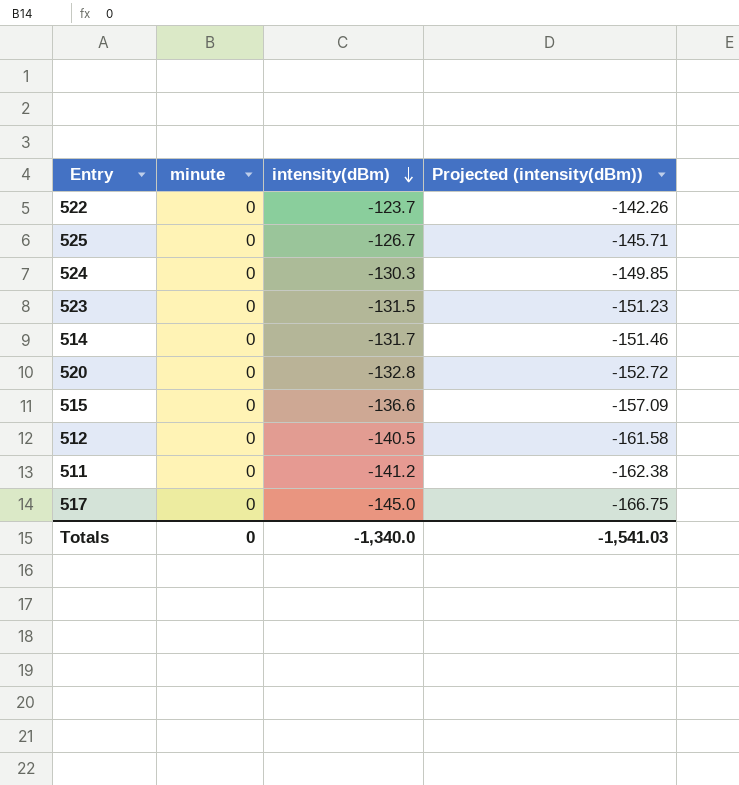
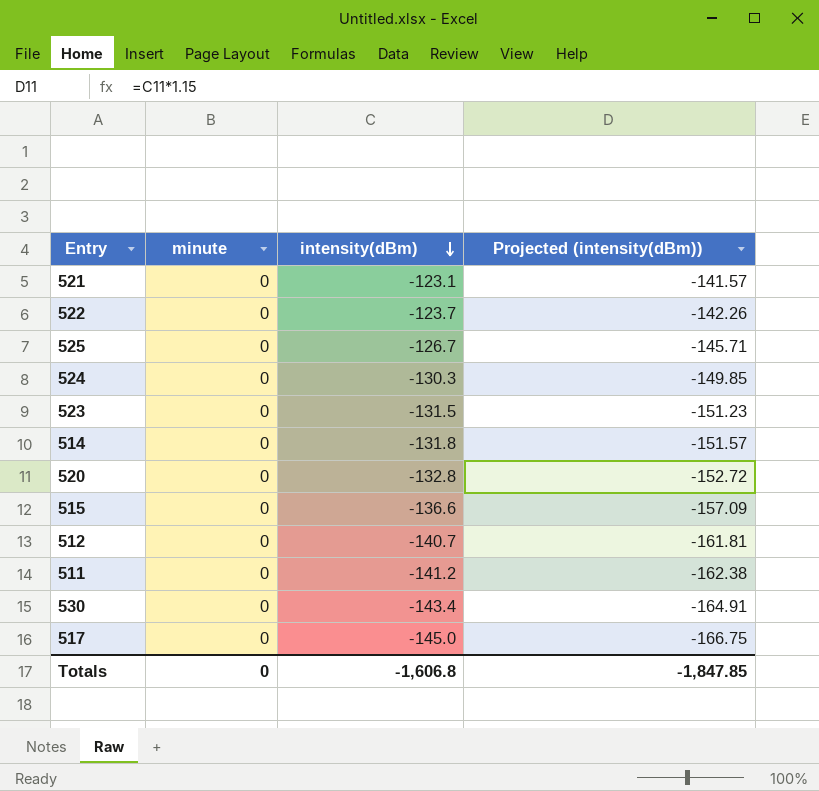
row 521: none -> 0 | -123.1 | -141.57
514 | intensity(dBm): -131.7 -> -131.8
514 | Projected (intensity(dBm)): -151.46 -> -151.57
512 | intensity(dBm): -140.5 -> -140.7
512 | Projected (intensity(dBm)): -161.58 -> -161.81
row 530: none -> 0 | -143.4 | -164.91
Totals | intensity(dBm): -1,340.0 -> -1,606.8
Totals | Projected (intensity(dBm)): -1,541.03 -> -1,847.85

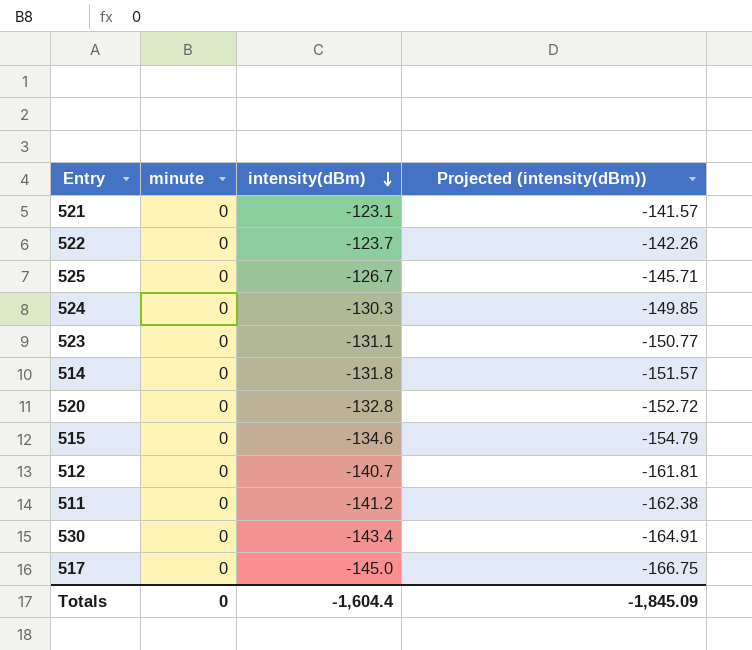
523 | intensity(dBm): -131.5 -> -131.1
523 | Projected (intensity(dBm)): -151.23 -> -150.77
515 | intensity(dBm): -136.6 -> -134.6
515 | Projected (intensity(dBm)): -157.09 -> -154.79
Totals | intensity(dBm): -1,606.8 -> -1,604.4
Totals | Projected (intensity(dBm)): -1,847.85 -> -1,845.09

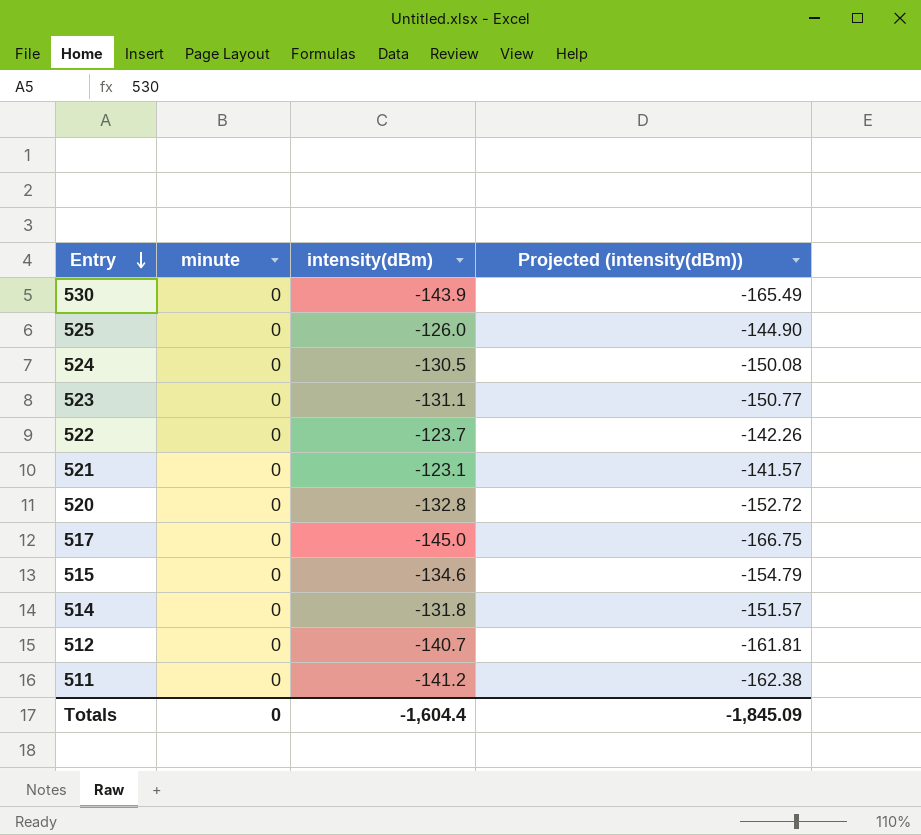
row order: intensity(dBm) descending -> Entry descending
530 | intensity(dBm): -143.4 -> -143.9
530 | Projected (intensity(dBm)): -164.91 -> -165.49
525 | intensity(dBm): -126.7 -> -126.0
525 | Projected (intensity(dBm)): -145.71 -> -144.90
524 | intensity(dBm): -130.3 -> -130.5
524 | Projected (intensity(dBm)): -149.85 -> -150.08

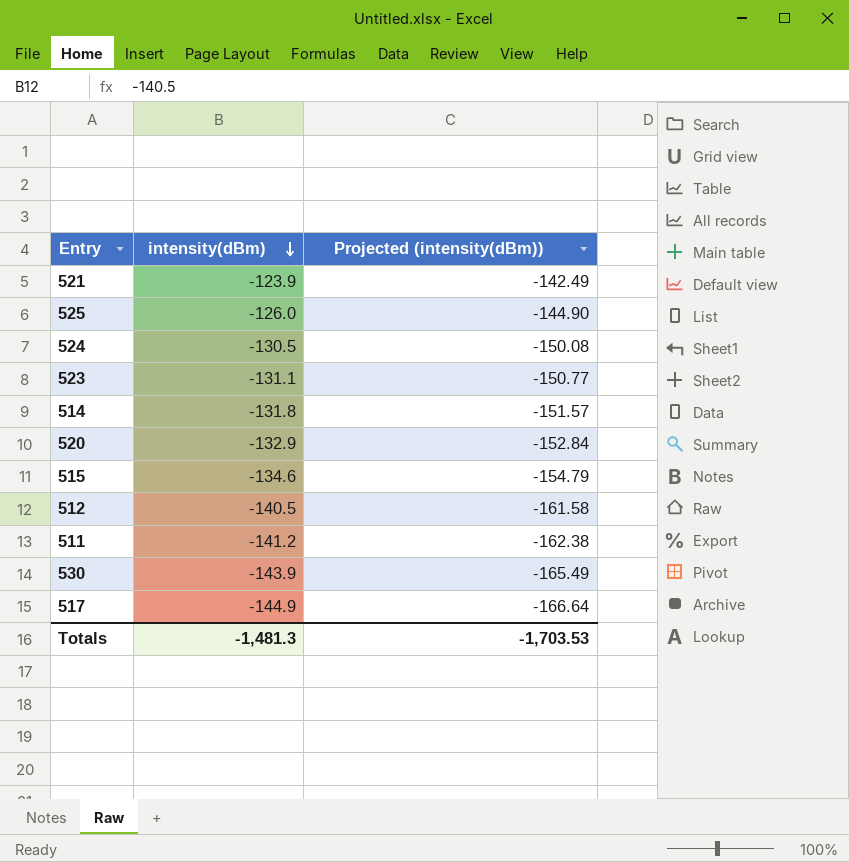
row order: Entry descending -> intensity(dBm) descending
column minute | position: 2 -> none
row 522: 0 | -123.7 | -142.26 -> none
521 | intensity(dBm): -123.1 -> -123.9
521 | Projected (intensity(dBm)): -141.57 -> -142.49
520 | intensity(dBm): -132.8 -> -132.9
520 | Projected (intensity(dBm)): -152.72 -> -152.84
512 | intensity(dBm): -140.7 -> -140.5
512 | Projected (intensity(dBm)): -161.81 -> -161.58
517 | intensity(dBm): -145.0 -> -144.9
517 | Projected (intensity(dBm)): -166.75 -> -166.64
Totals | intensity(dBm): -1,604.4 -> -1,481.3
Totals | Projected (intensity(dBm)): -1,845.09 -> -1,703.53

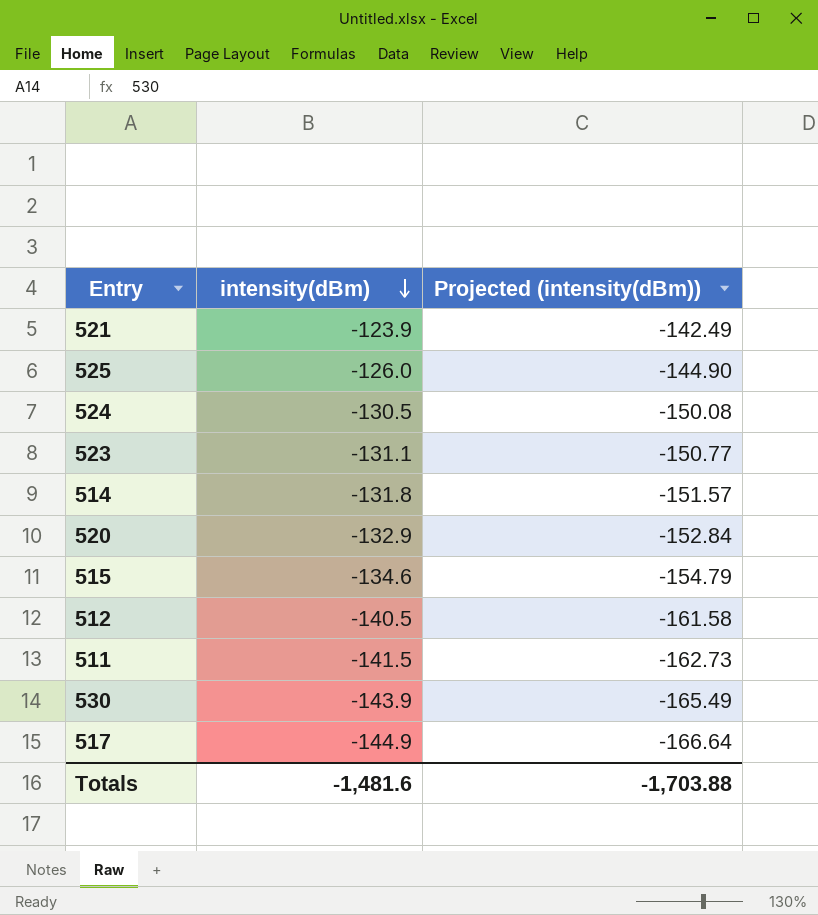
511 | intensity(dBm): -141.2 -> -141.5
511 | Projected (intensity(dBm)): -162.38 -> -162.73
Totals | intensity(dBm): -1,481.3 -> -1,481.6
Totals | Projected (intensity(dBm)): -1,703.53 -> -1,703.88

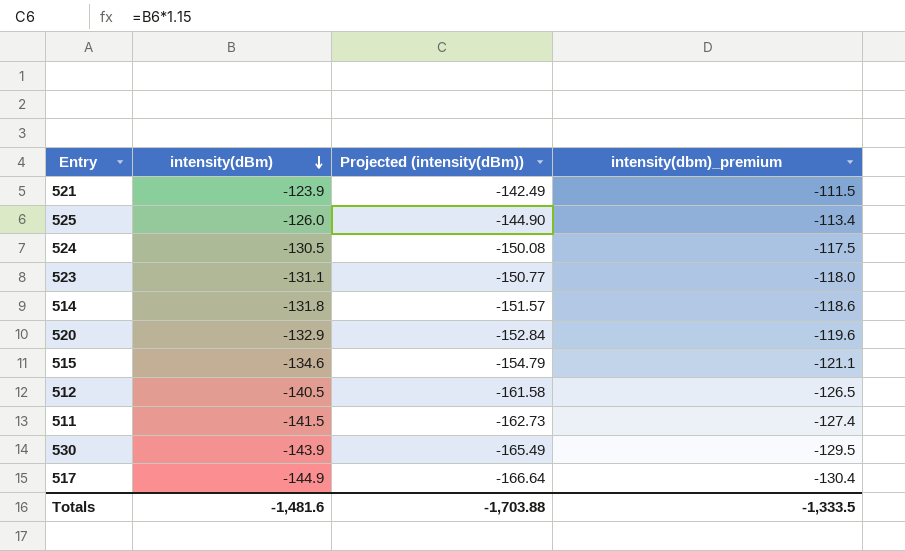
column intensity(dbm)_premium | formula: none -> [intensity(dBm)] * 0.9

